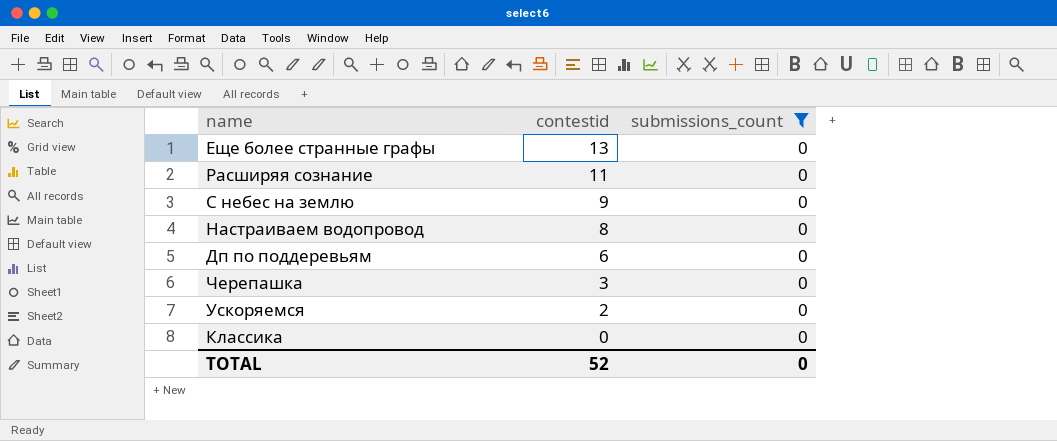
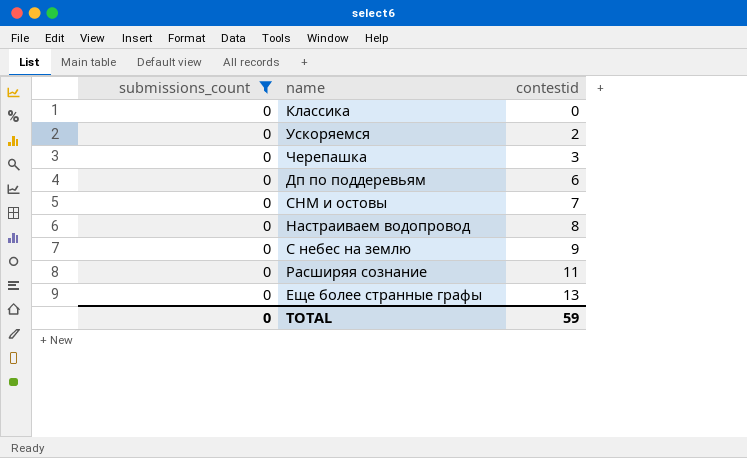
row order: contestid descending -> contestid ascending
column submissions_count | position: 3 -> 1
row СНМ и остовы: none -> 0 | 7
TOTAL | contestid: 52 -> 59

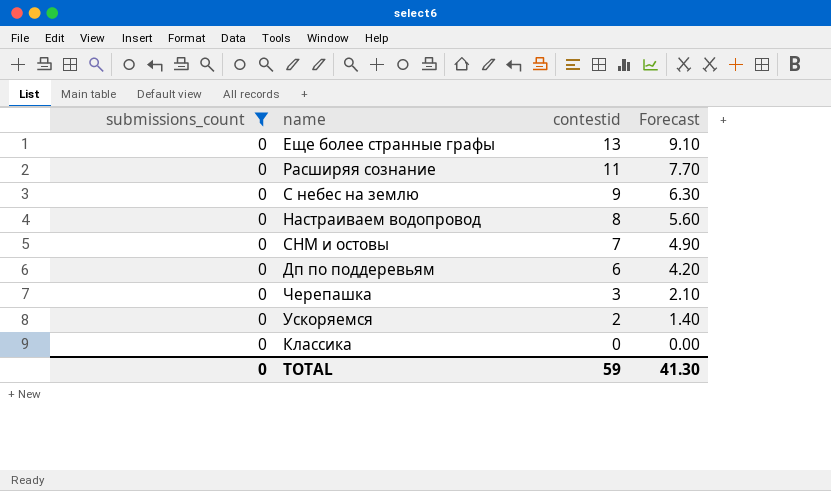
row order: contestid ascending -> contestid descending
column Forecast | formula: none -> [contestid] * 0.7

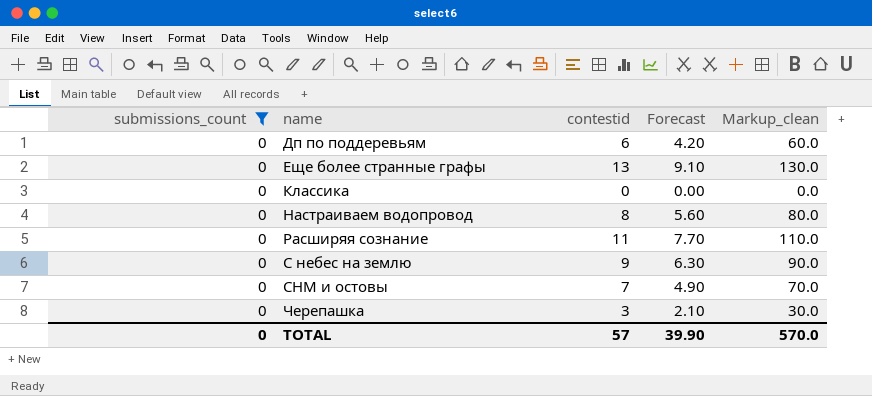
row order: contestid descending -> name ascending
column Markup_clean | formula: none -> [contestid] * 10
row Ускоряемся: 0 | 2 | 1.40 -> none
TOTAL | contestid: 59 -> 57
TOTAL | Forecast: 41.30 -> 39.90

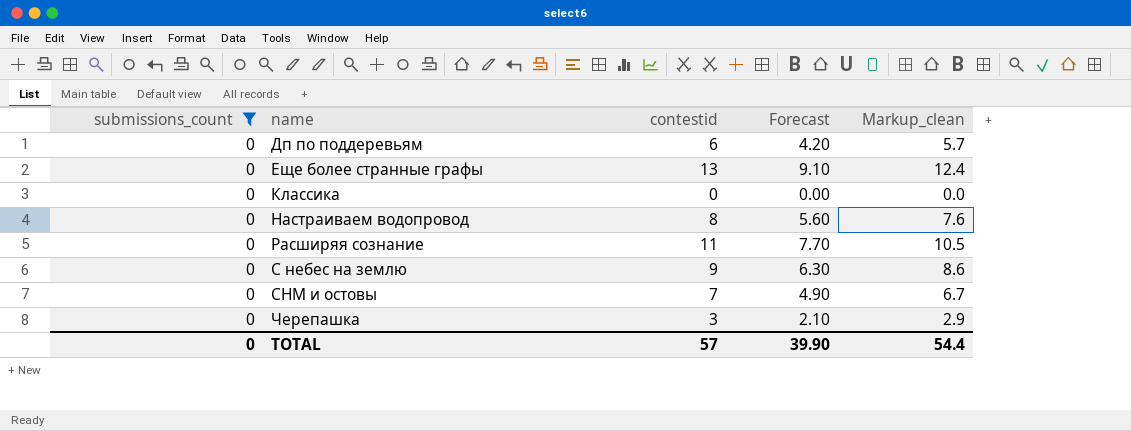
column Markup_clean | formula: [contestid] * 10 -> [contestid] * 0.95
TOTAL | Markup_clean: 570.0 -> 54.4

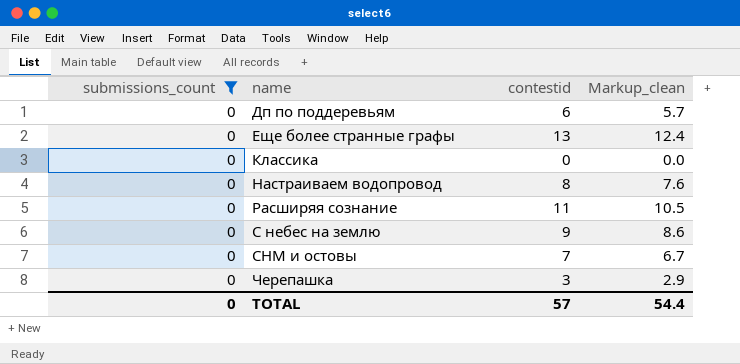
column Forecast | formula: [contestid] * 0.7 -> none

